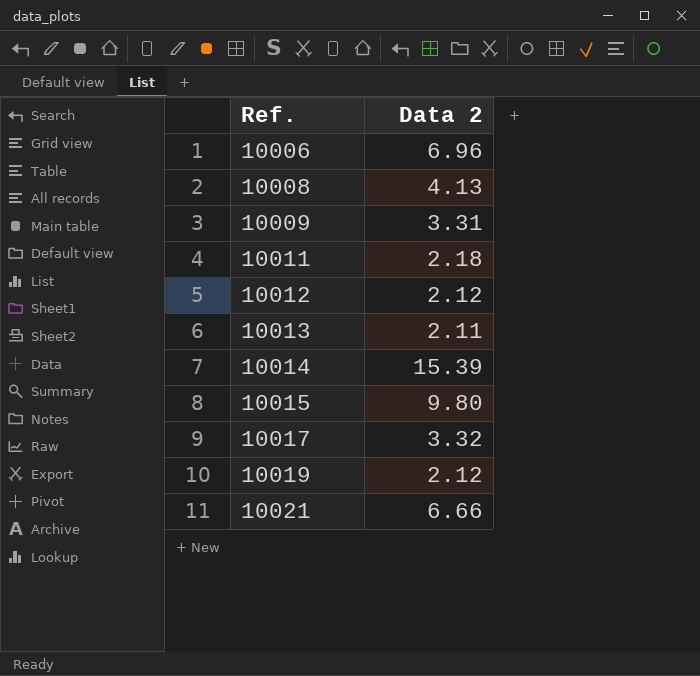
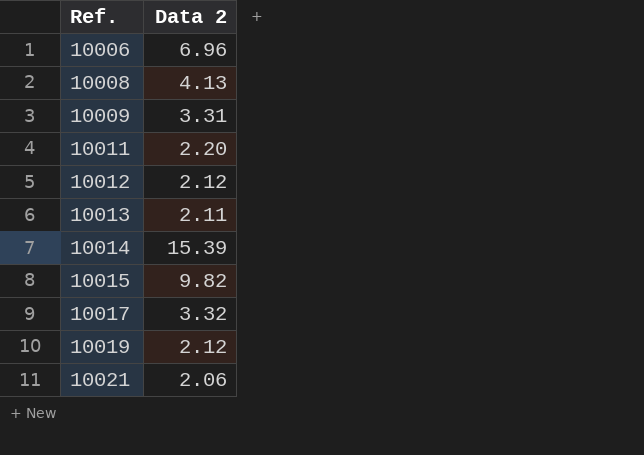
10011 | Data 2: 2.18 -> 2.20
10015 | Data 2: 9.80 -> 9.82
10021 | Data 2: 6.66 -> 2.06

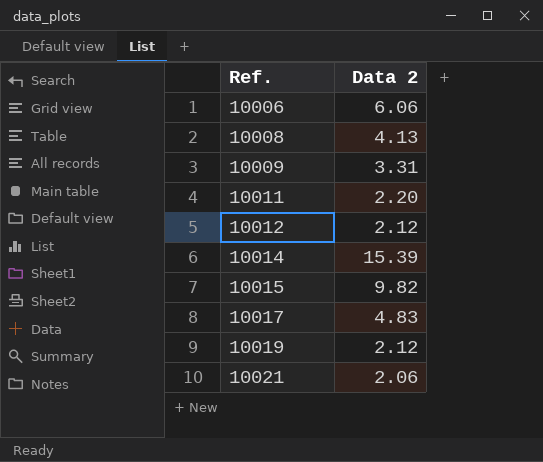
row 10013: 2.11 -> none
10006 | Data 2: 6.96 -> 6.06
10017 | Data 2: 3.32 -> 4.83

